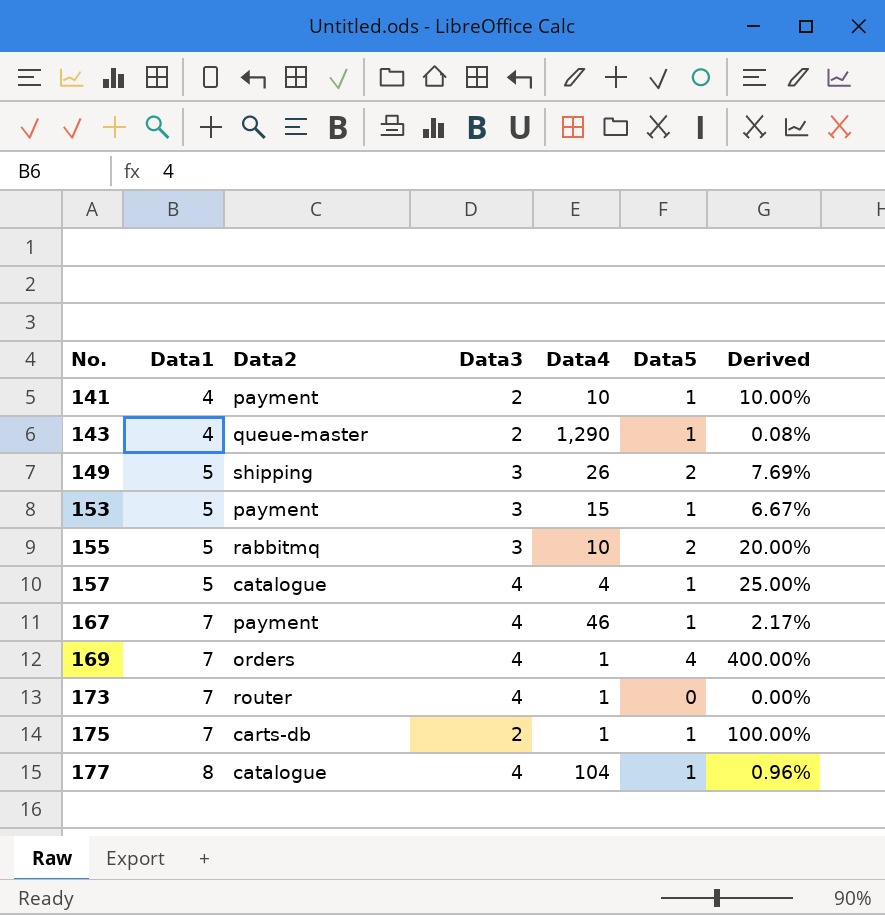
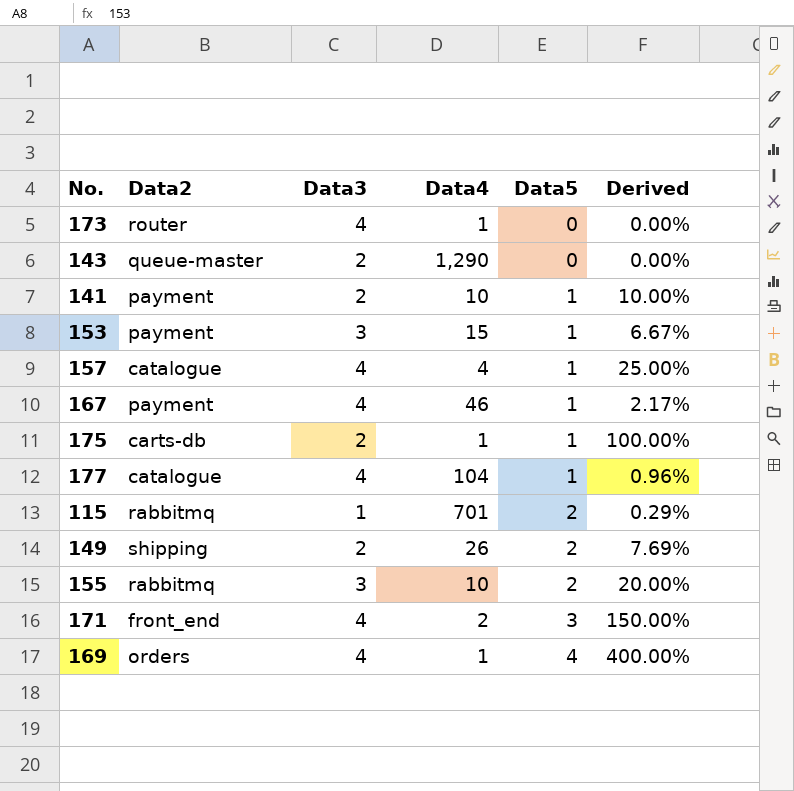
row order: No. ascending -> Data5 ascending
column Data1 | position: 2 -> none
143 | Data5: 1 -> 0
143 | Derived: 0.08% -> 0.00%
row 115: none -> rabbitmq | 1 | 701 | 2 | 0.29%
149 | Data3: 3 -> 2
row 171: none -> front_end | 4 | 2 | 3 | 150.00%

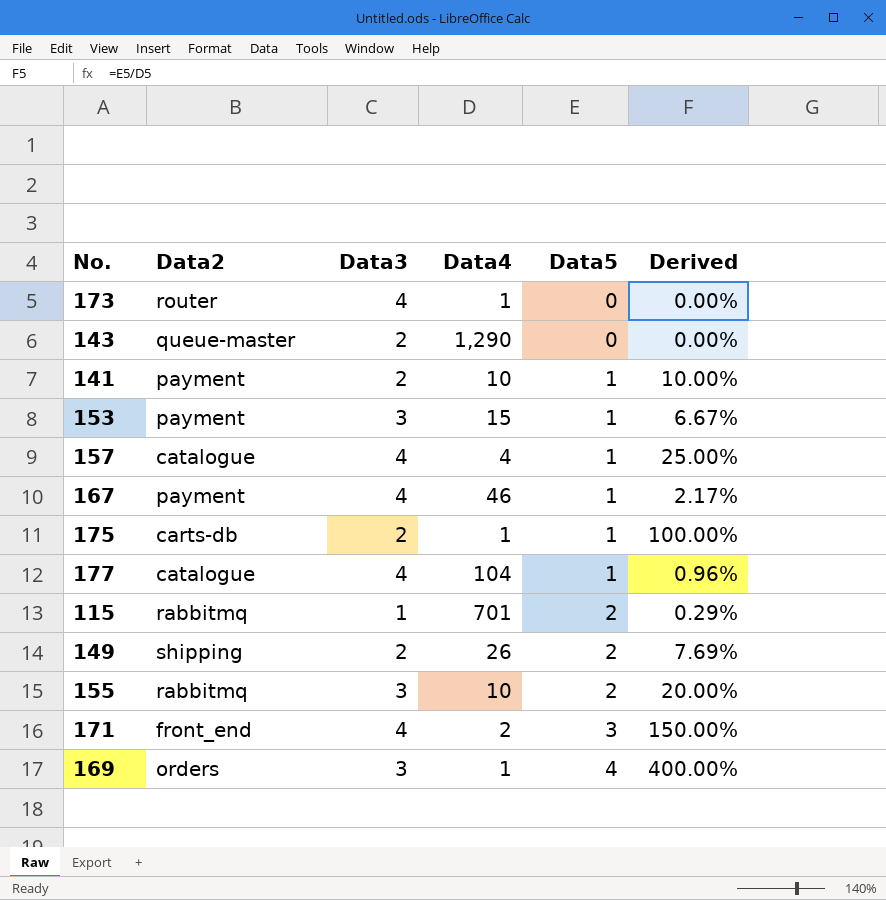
169 | Data3: 4 -> 3

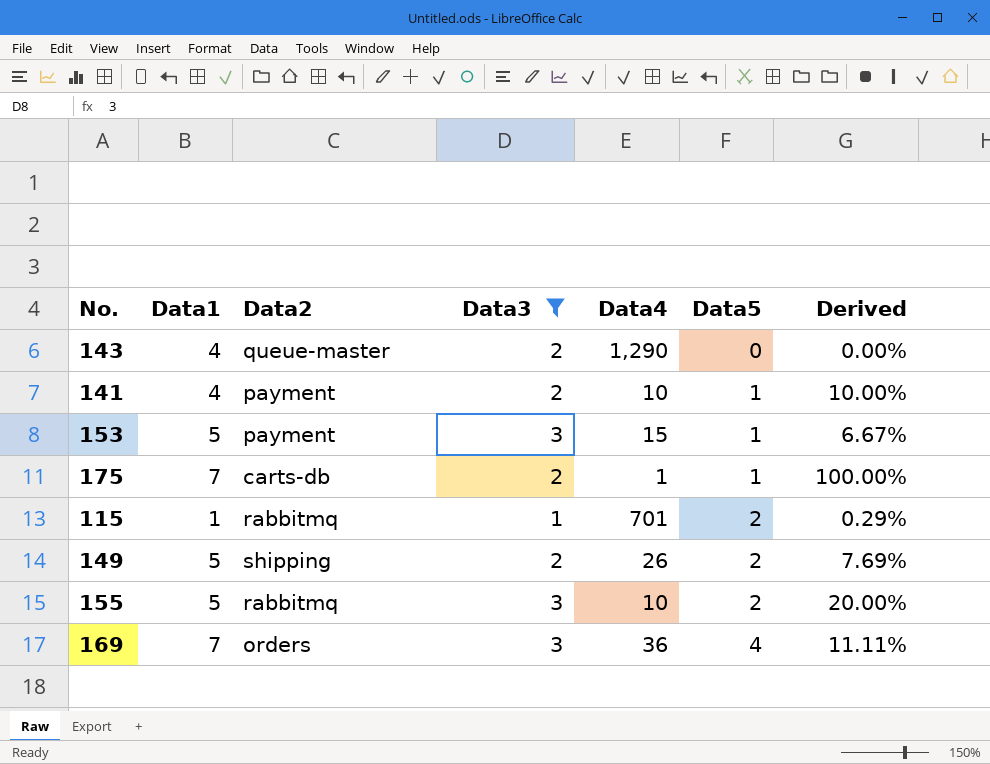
filter: none -> Data3 != 4
column Data1 | position: none -> 2
169 | Data4: 1 -> 36
169 | Derived: 400.00% -> 11.11%

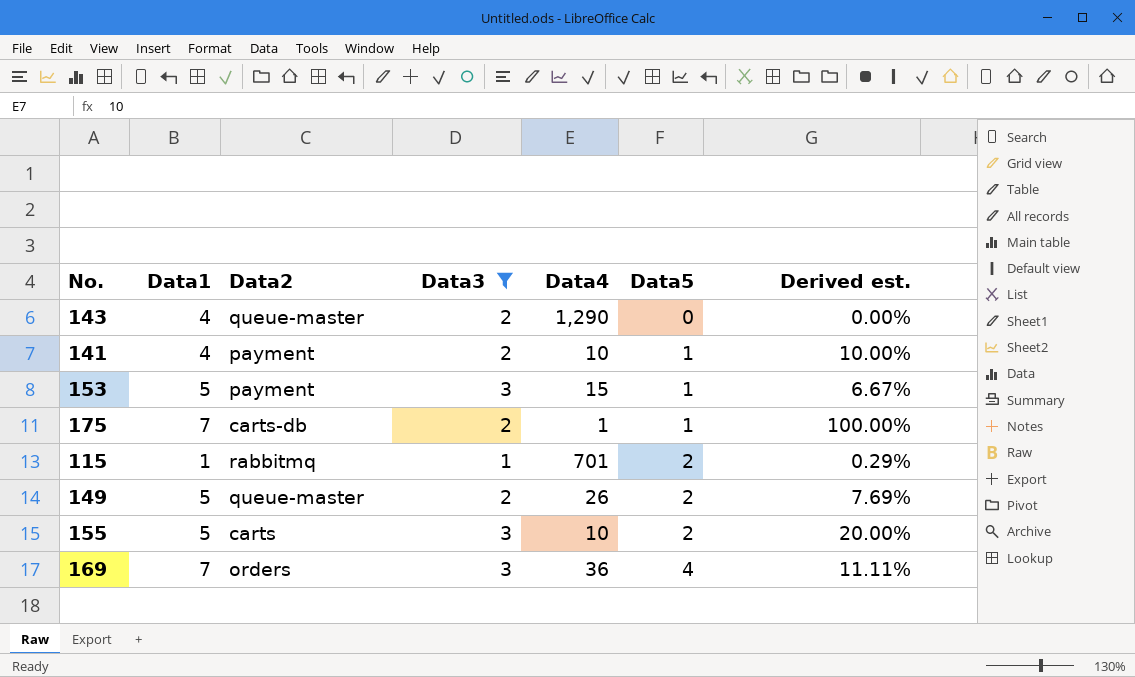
column name: Derived -> Derived est.
149 | Data2: shipping -> queue-master
155 | Data2: rabbitmq -> carts

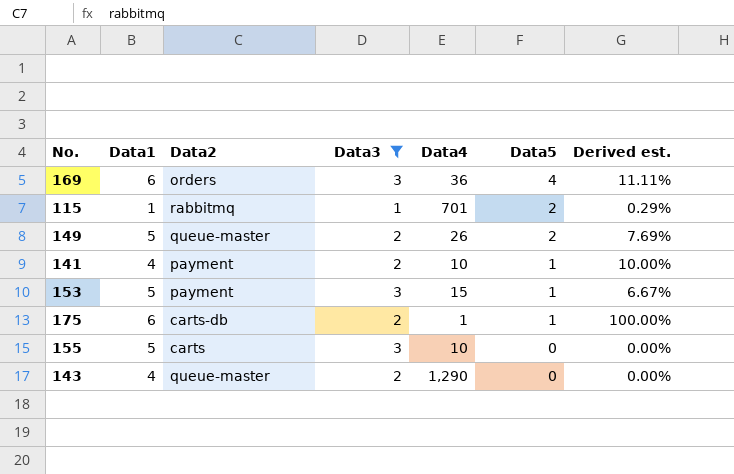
row order: Data5 ascending -> Data5 descending
169 | Data1: 7 -> 6
175 | Data1: 7 -> 6
155 | Data5: 2 -> 0
155 | Derived est.: 20.00% -> 0.00%

